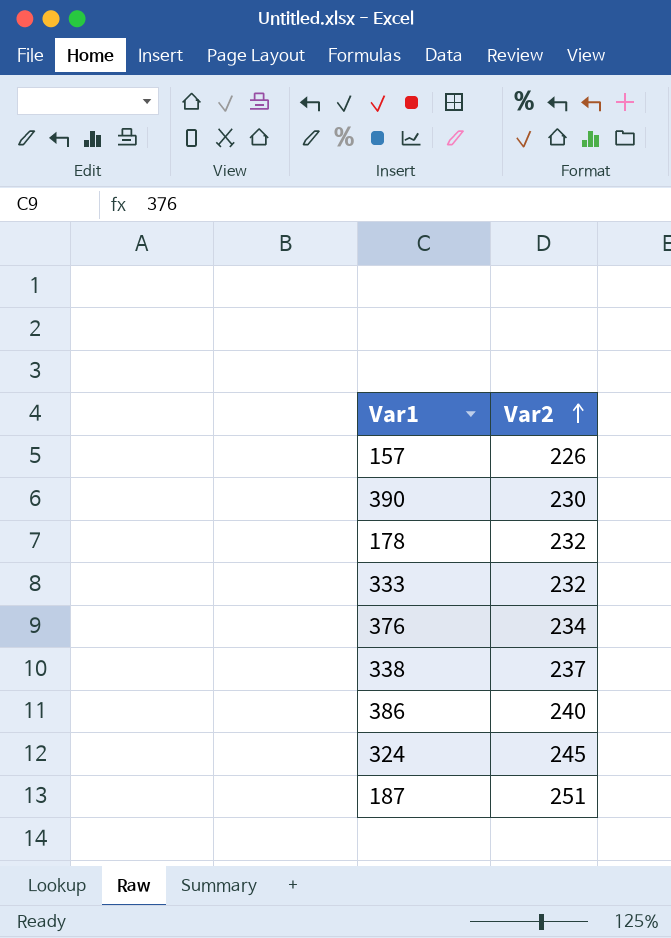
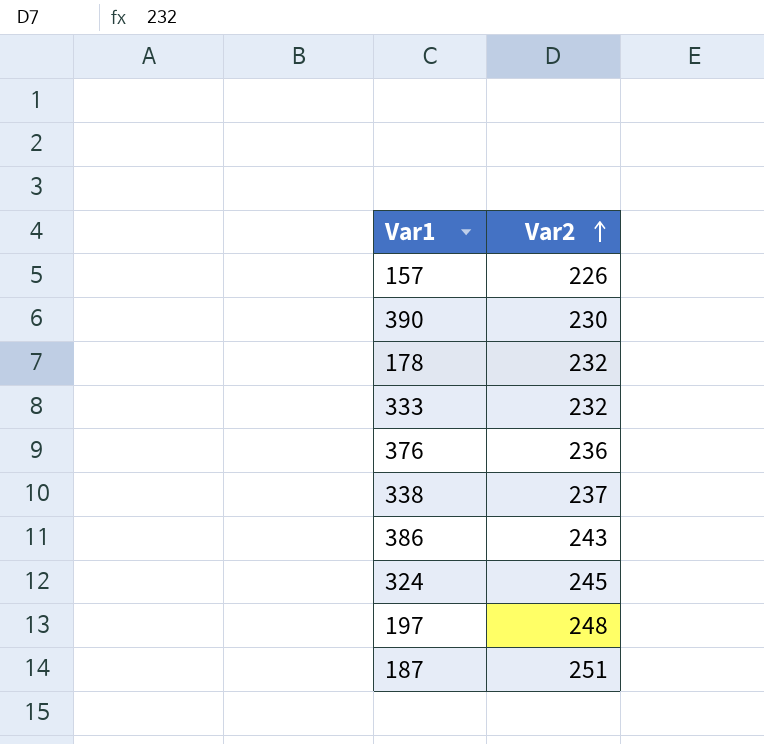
376 | Var2: 234 -> 236
386 | Var2: 240 -> 243
row 197: none -> 248

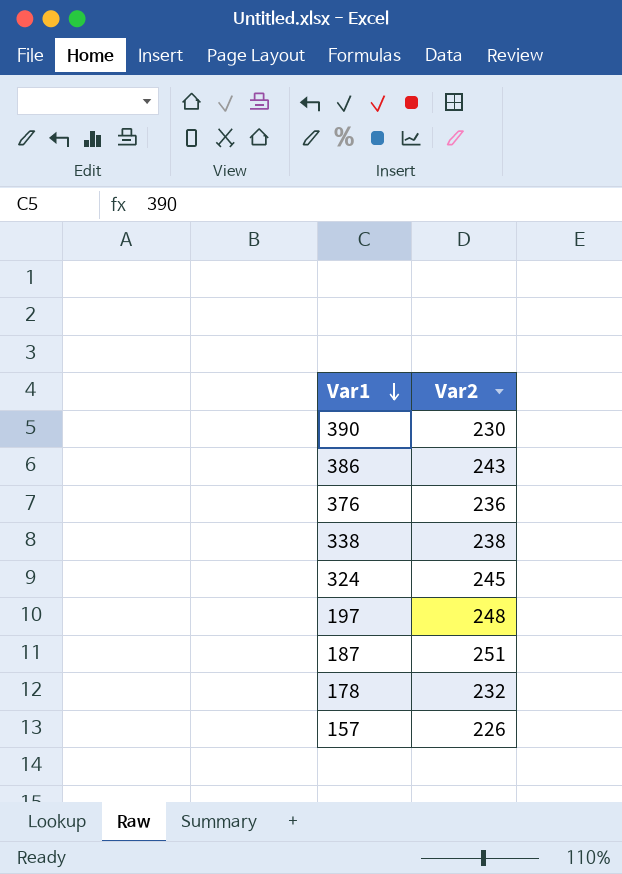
row order: Var2 ascending -> Var1 descending
row 333: 232 -> none
338 | Var2: 237 -> 238

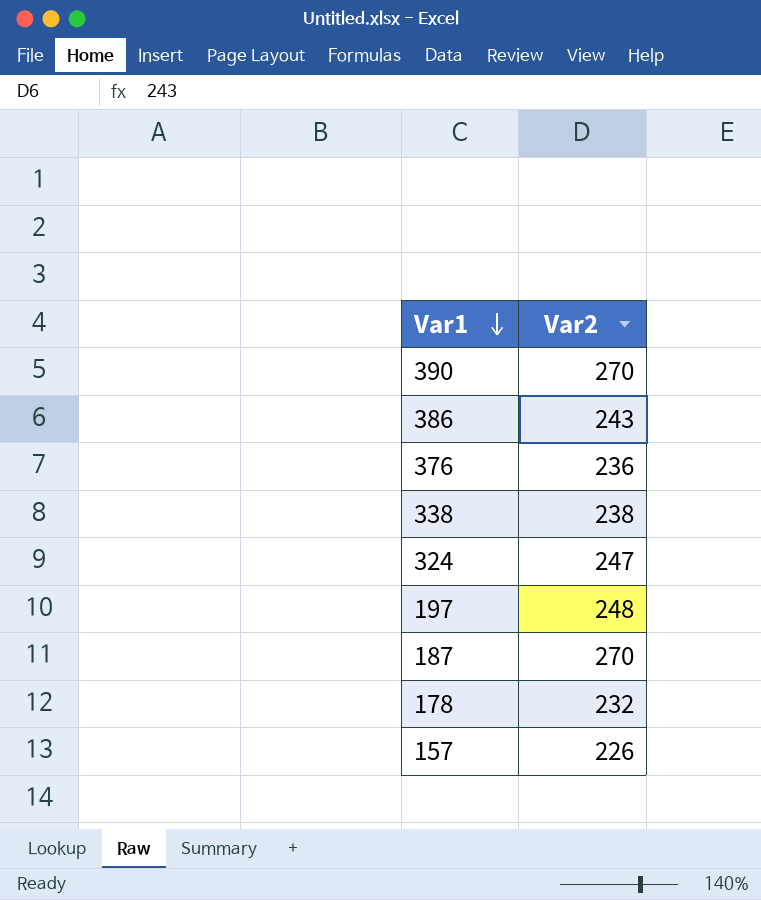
390 | Var2: 230 -> 270
324 | Var2: 245 -> 247
187 | Var2: 251 -> 270

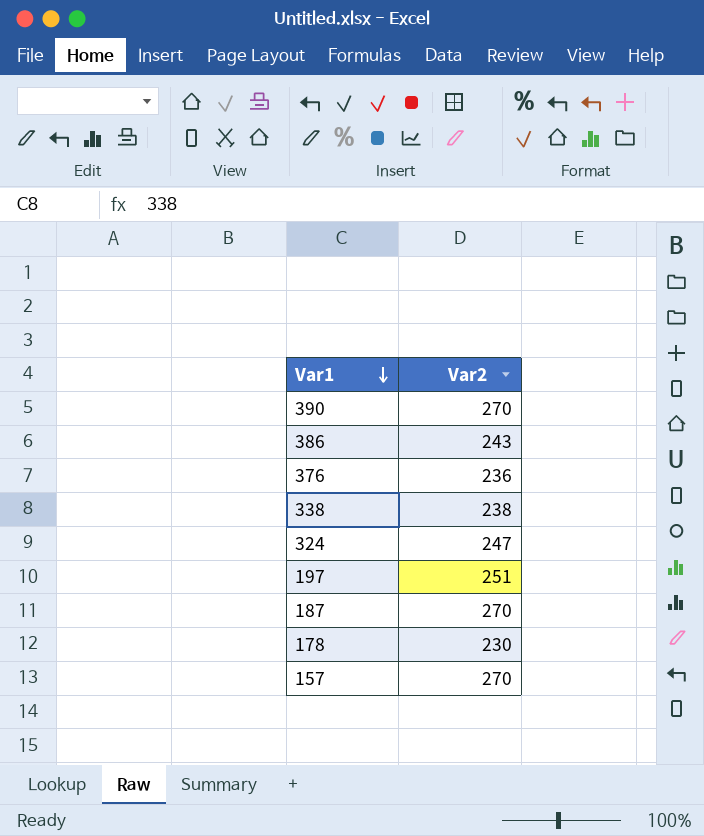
197 | Var2: 248 -> 251
178 | Var2: 232 -> 230
157 | Var2: 226 -> 270

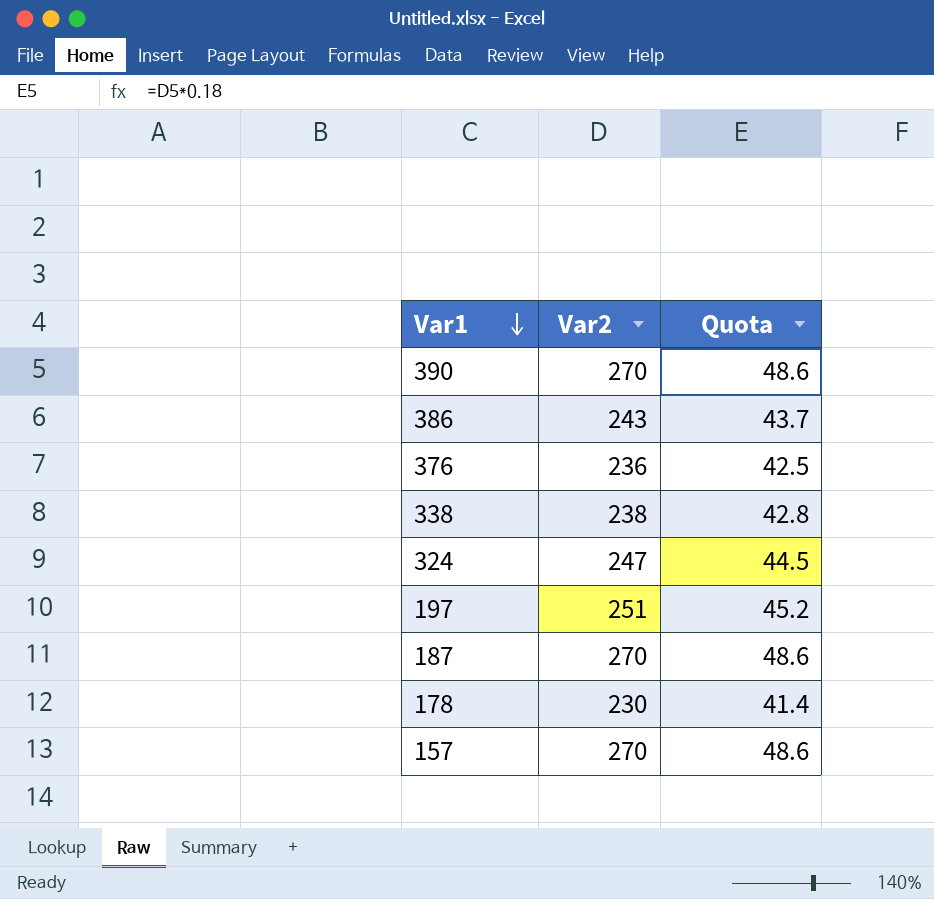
column Quota | formula: none -> [Var2] * 0.18

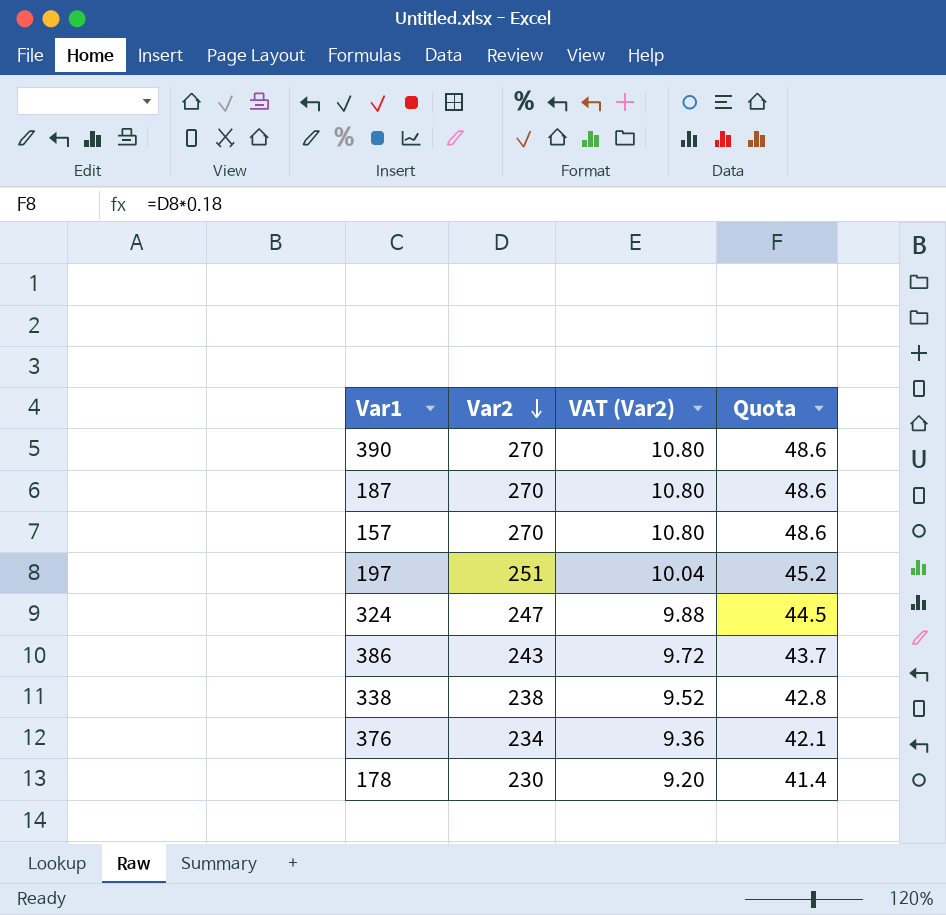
row order: Var1 descending -> Var2 descending
column VAT (Var2) | formula: none -> [Var2] * 0.04
376 | Var2: 236 -> 234
376 | Quota: 42.5 -> 42.1

